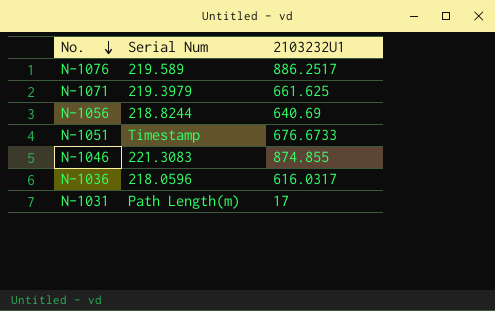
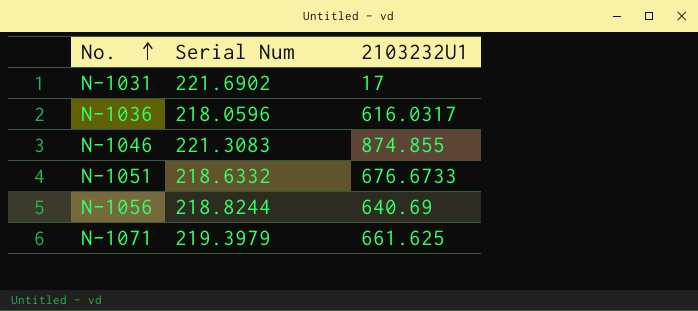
row order: No. descending -> No. ascending
row N-1076: 219.589 | 886.2517 -> none
N-1031 | Serial Num: Path Length(m) -> 221.6902
N-1051 | Serial Num: Timestamp -> 218.6332

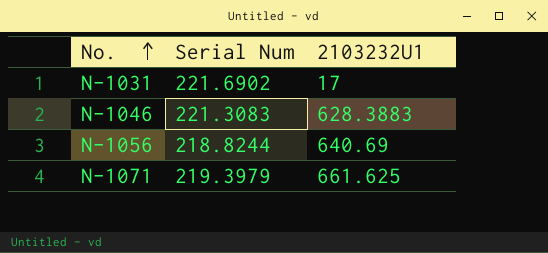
row N-1036: 218.0596 | 616.0317 -> none
row N-1051: 218.6332 | 676.6733 -> none
N-1046 | 2103232U1: 874.855 -> 628.3883

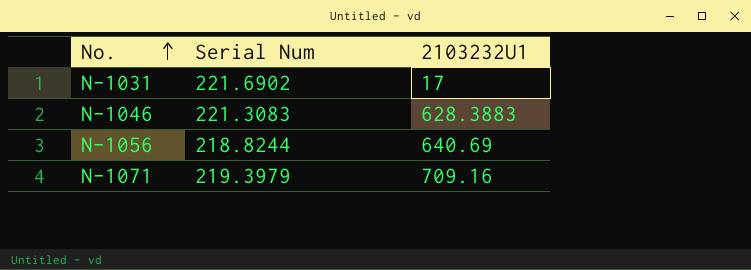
N-1071 | 2103232U1: 661.625 -> 709.16

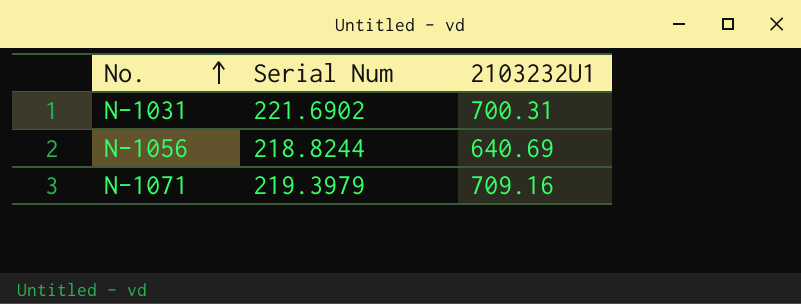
row N-1046: 221.3083 | 628.3883 -> none
N-1031 | 2103232U1: 17 -> 700.31

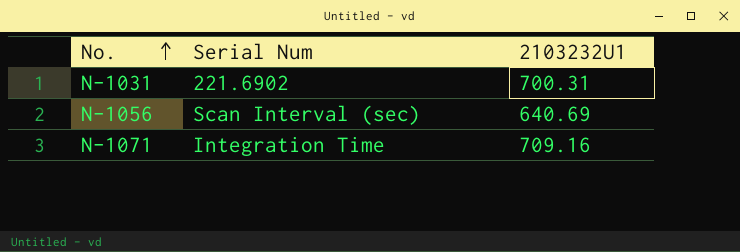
N-1056 | Serial Num: 218.8244 -> Scan Interval (sec)
N-1071 | Serial Num: 219.3979 -> Integration Time

